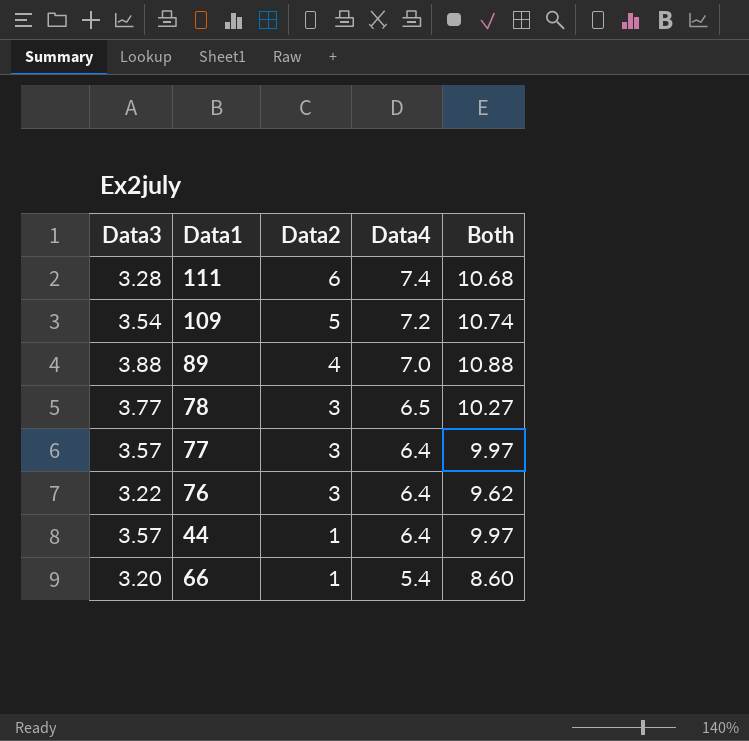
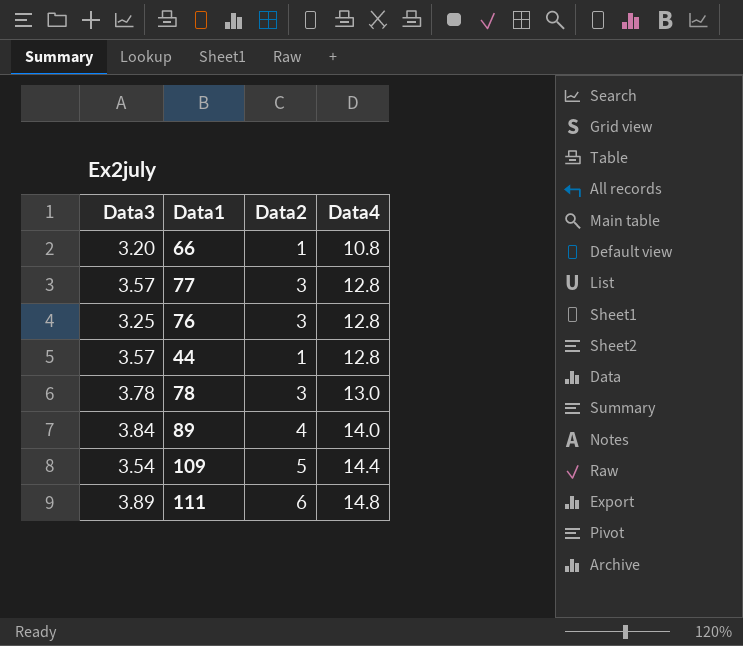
row order: Data2 descending -> Data4 ascending
column Both | formula: [Data3] + [Data4] -> none
66 | Data4: 5.4 -> 10.8
77 | Data4: 6.4 -> 12.8
76 | Data3: 3.22 -> 3.25
76 | Data4: 6.4 -> 12.8
44 | Data4: 6.4 -> 12.8
78 | Data3: 3.77 -> 3.78
78 | Data4: 6.5 -> 13.0
89 | Data3: 3.88 -> 3.84
89 | Data4: 7.0 -> 14.0
109 | Data4: 7.2 -> 14.4
111 | Data3: 3.28 -> 3.89
111 | Data4: 7.4 -> 14.8

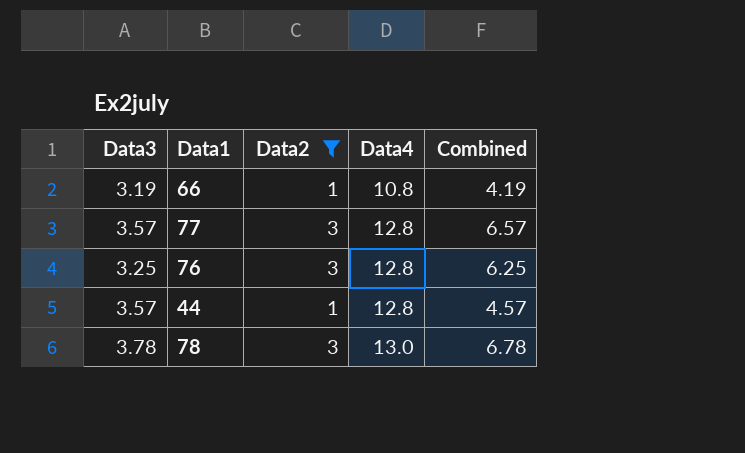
filter: none -> Data2 <= 3
column Combined | formula: none -> [Data3] + [Data2]
66 | Data3: 3.20 -> 3.19

